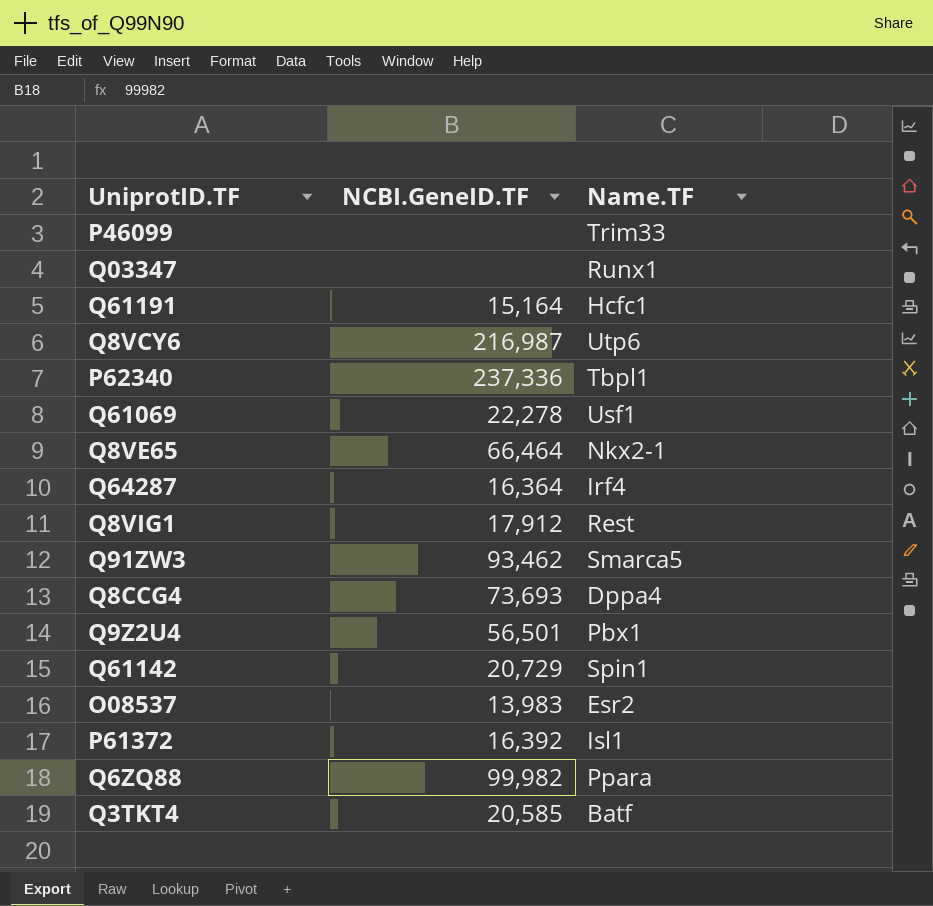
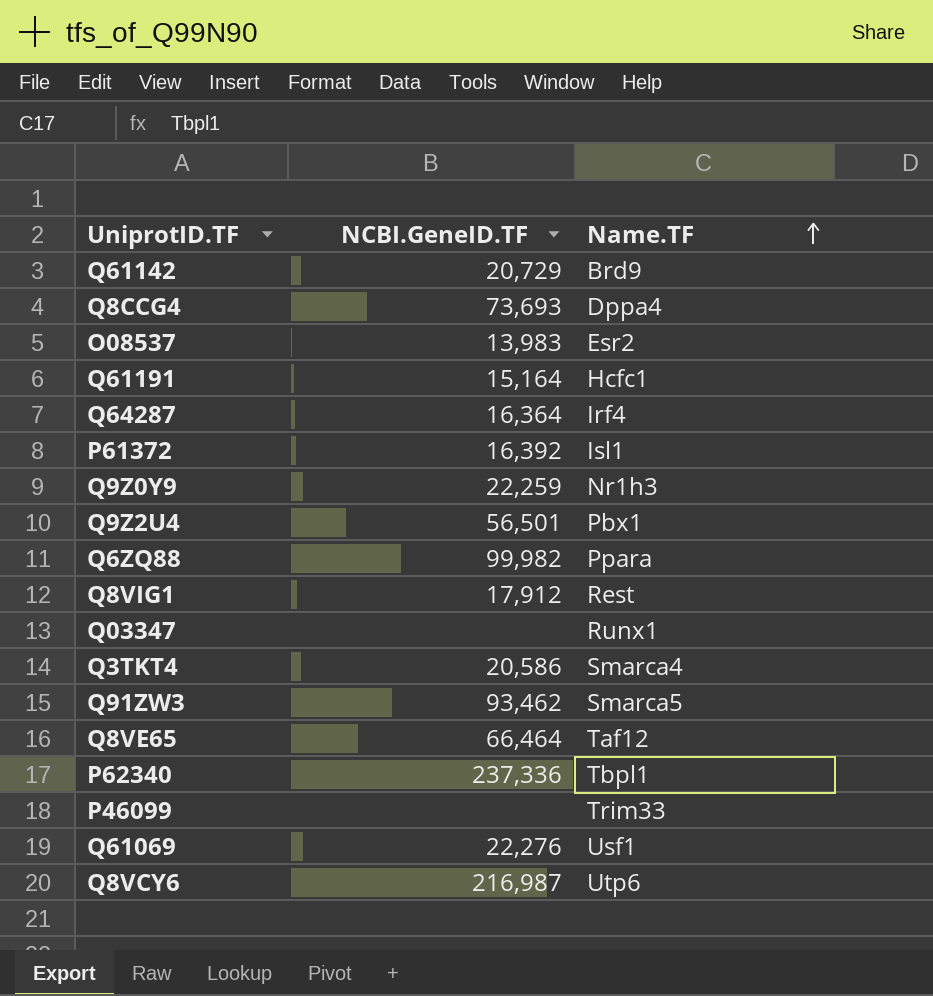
row order: none -> Name.TF ascending
Q61142 | Name.TF: Spin1 -> Brd9
row Q9Z0Y9: none -> 22,259 | Nr1h3
Q3TKT4 | NCBI.GeneID.TF: 20,585 -> 20,586
Q3TKT4 | Name.TF: Batf -> Smarca4
Q8VE65 | Name.TF: Nkx2-1 -> Taf12
Q61069 | NCBI.GeneID.TF: 22,278 -> 22,276

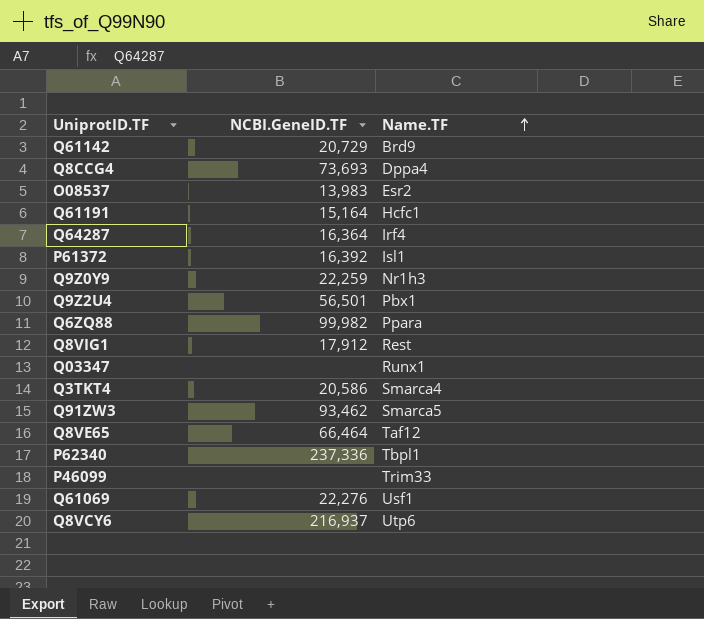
Q8VCY6 | NCBI.GeneID.TF: 216,987 -> 216,937

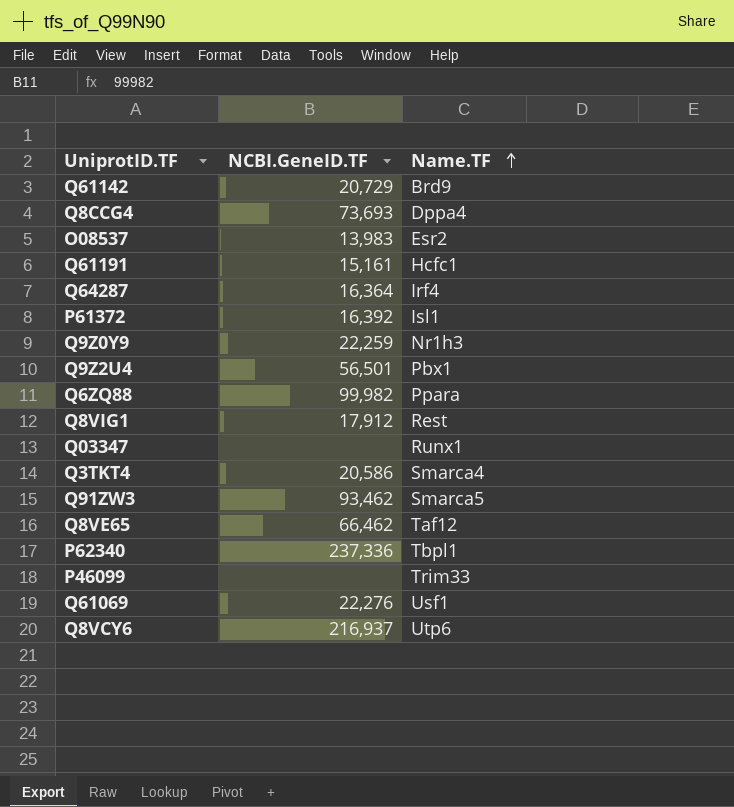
Q61191 | NCBI.GeneID.TF: 15,164 -> 15,161
Q8VE65 | NCBI.GeneID.TF: 66,464 -> 66,462

